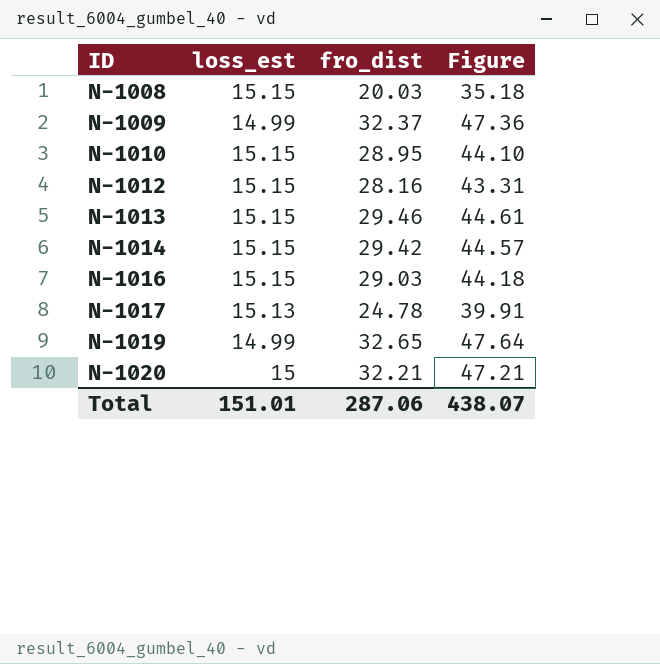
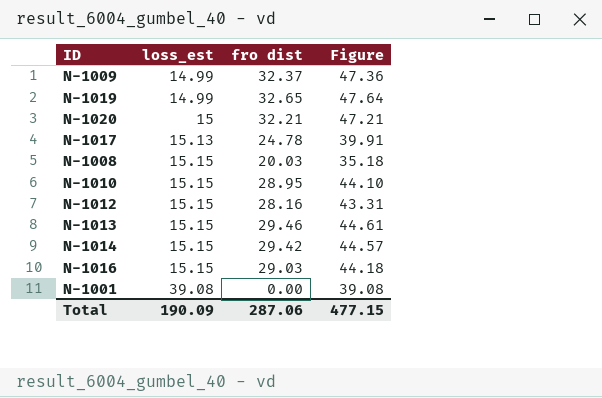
row order: ID ascending -> loss_est ascending
column name: fro_dist -> fro dist
row N-1001: none -> 39.08 | 0.00 | 39.08
Total | loss_est: 151.01 -> 190.09
Total | Figure: 438.07 -> 477.15

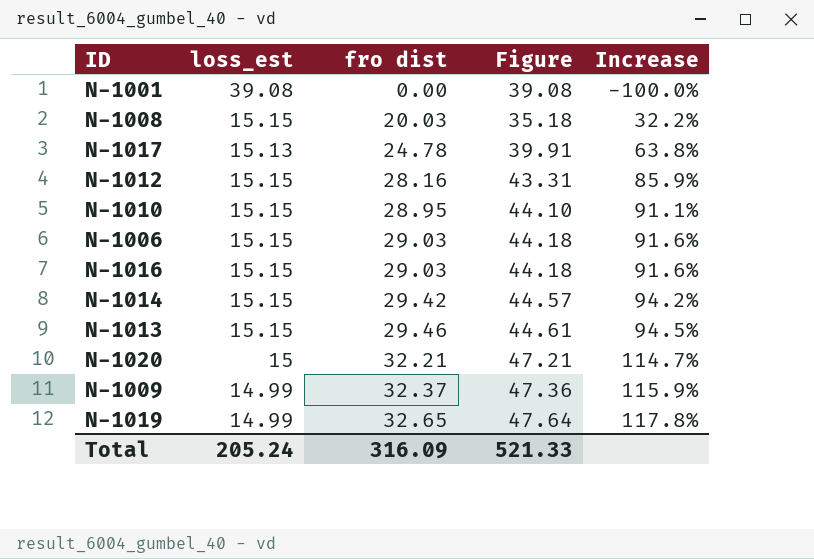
row order: loss_est ascending -> fro dist ascending
column Increase | formula: none -> ([fro dist] - [loss_est]) / [loss_est]
row N-1006: none -> 15.15 | 29.03 | 44.18 | 91.6%
Total | loss_est: 190.09 -> 205.24
Total | fro dist: 287.06 -> 316.09
Total | Figure: 477.15 -> 521.33

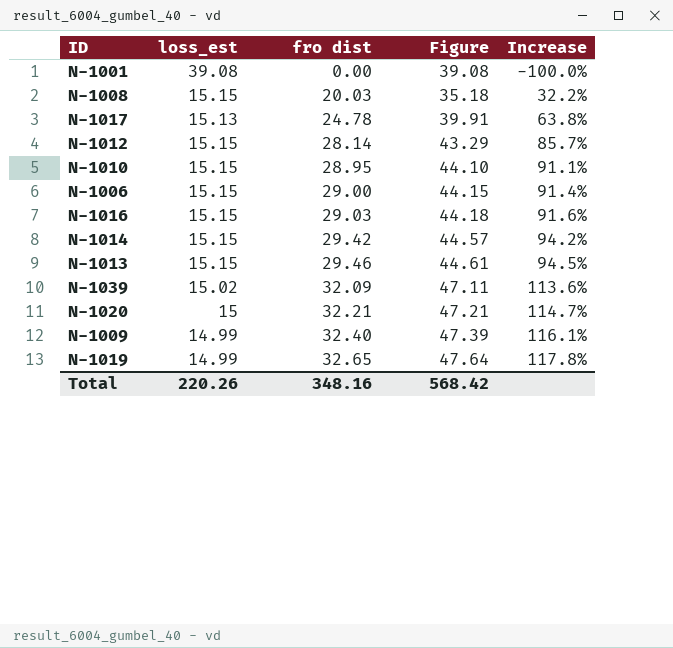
N-1012 | fro dist: 28.16 -> 28.14
N-1012 | Figure: 43.31 -> 43.29
N-1012 | Increase: 85.9% -> 85.7%
N-1006 | fro dist: 29.03 -> 29.00
N-1006 | Figure: 44.18 -> 44.15
N-1006 | Increase: 91.6% -> 91.4%
row N-1039: none -> 15.02 | 32.09 | 47.11 | 113.6%
N-1009 | fro dist: 32.37 -> 32.40
N-1009 | Figure: 47.36 -> 47.39
N-1009 | Increase: 115.9% -> 116.1%
Total | loss_est: 205.24 -> 220.26
Total | fro dist: 316.09 -> 348.16
Total | Figure: 521.33 -> 568.42

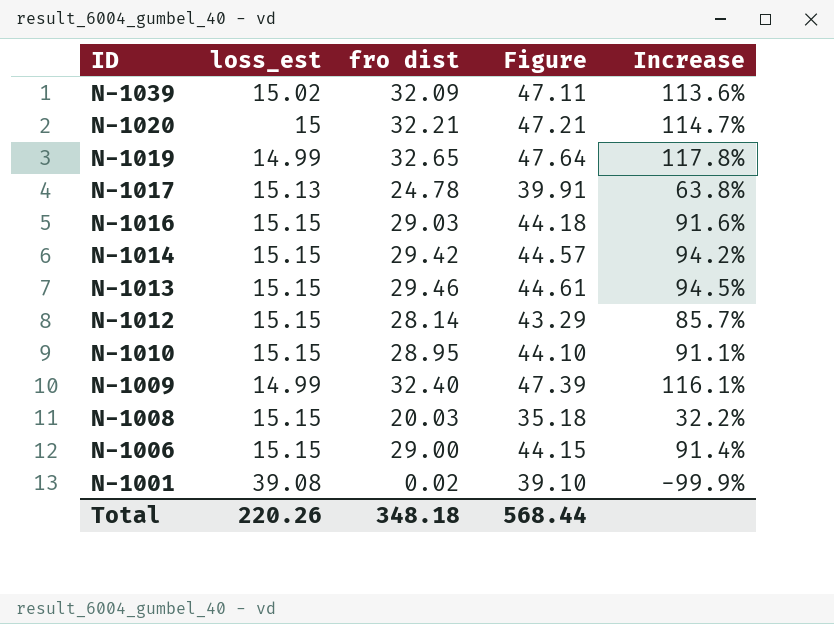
row order: fro dist ascending -> ID descending
N-1001 | fro dist: 0.00 -> 0.02
N-1001 | Figure: 39.08 -> 39.10
N-1001 | Increase: -100.0% -> -99.9%
Total | fro dist: 348.16 -> 348.18
Total | Figure: 568.42 -> 568.44

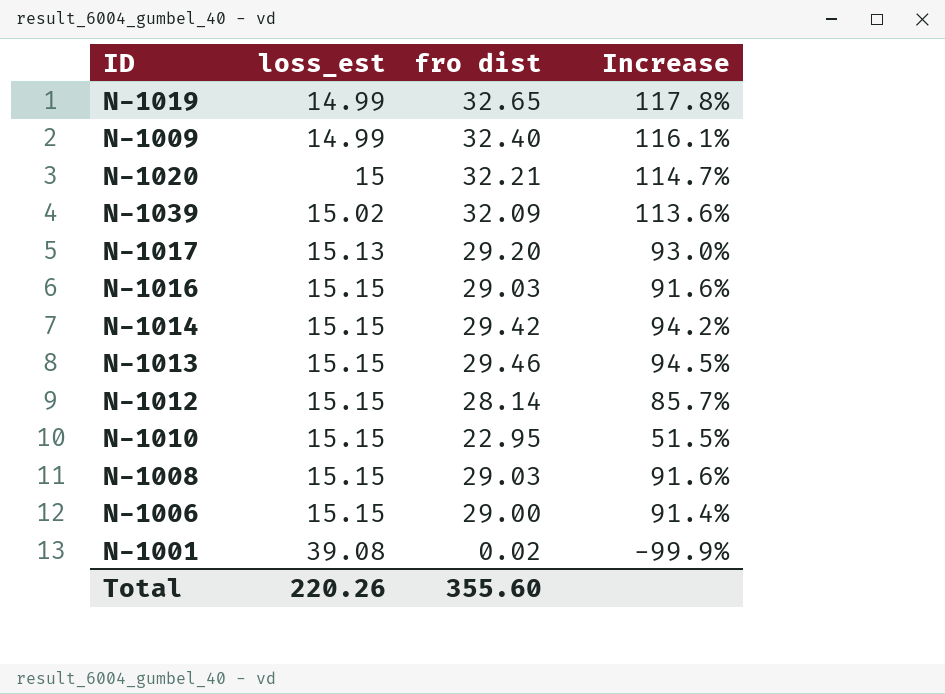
row order: ID descending -> loss_est ascending
column Figure | formula: [loss_est] + [fro dist] -> none
N-1017 | fro dist: 24.78 -> 29.20
N-1017 | Increase: 63.8% -> 93.0%
N-1010 | fro dist: 28.95 -> 22.95
N-1010 | Increase: 91.1% -> 51.5%
N-1008 | fro dist: 20.03 -> 29.03
N-1008 | Increase: 32.2% -> 91.6%
Total | fro dist: 348.18 -> 355.60

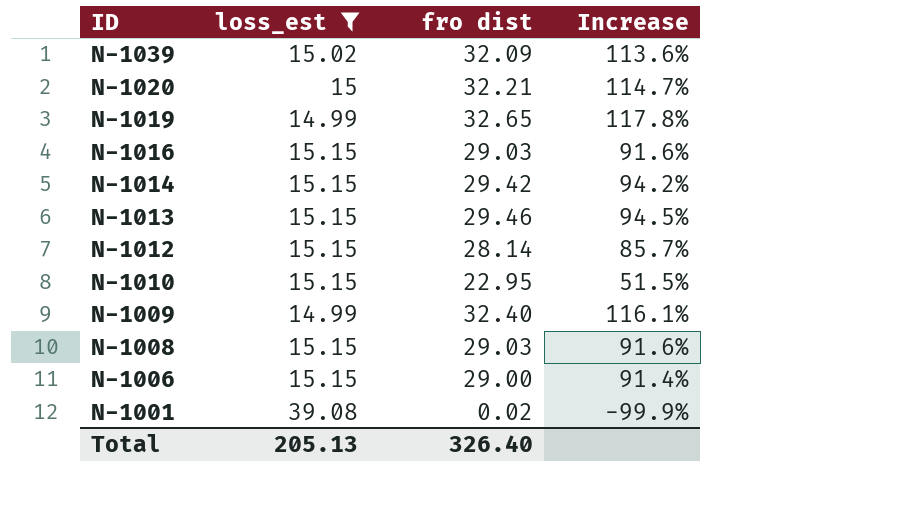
filter: none -> loss_est != 15.13
row order: loss_est ascending -> ID descending
Total | loss_est: 220.26 -> 205.13
Total | fro dist: 355.60 -> 326.40

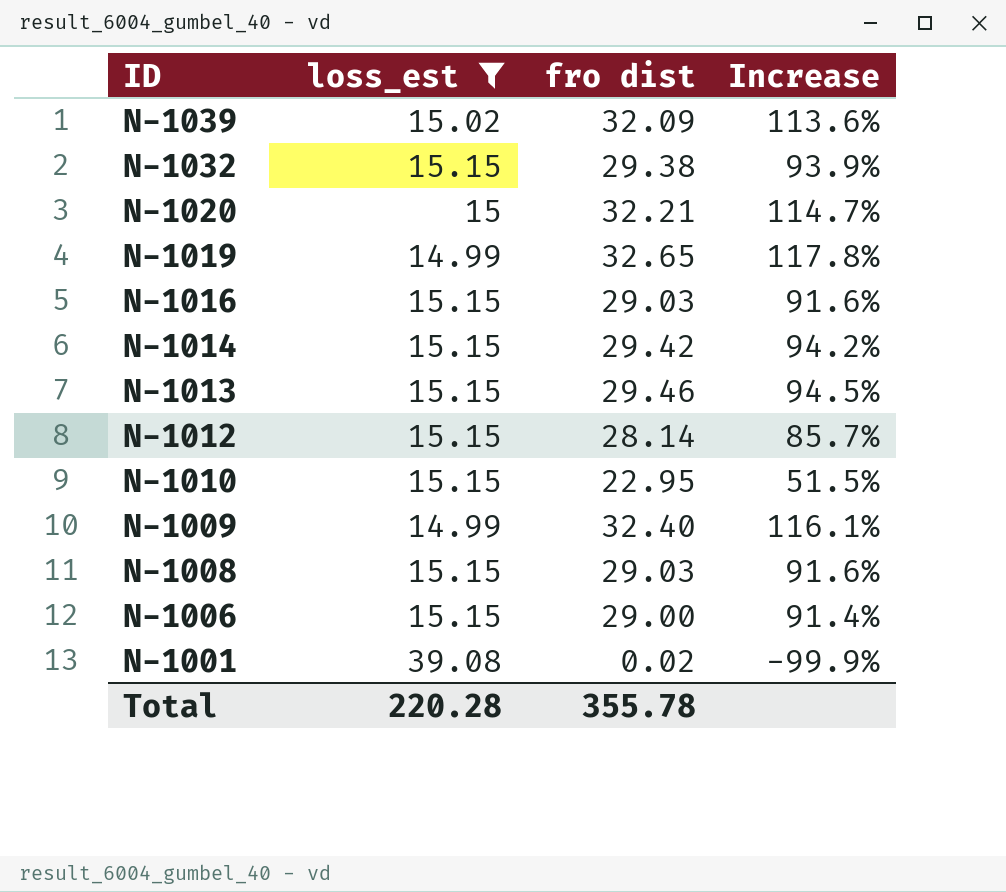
row N-1032: none -> 15.15 | 29.38 | 93.9%
Total | loss_est: 205.13 -> 220.28
Total | fro dist: 326.40 -> 355.78

